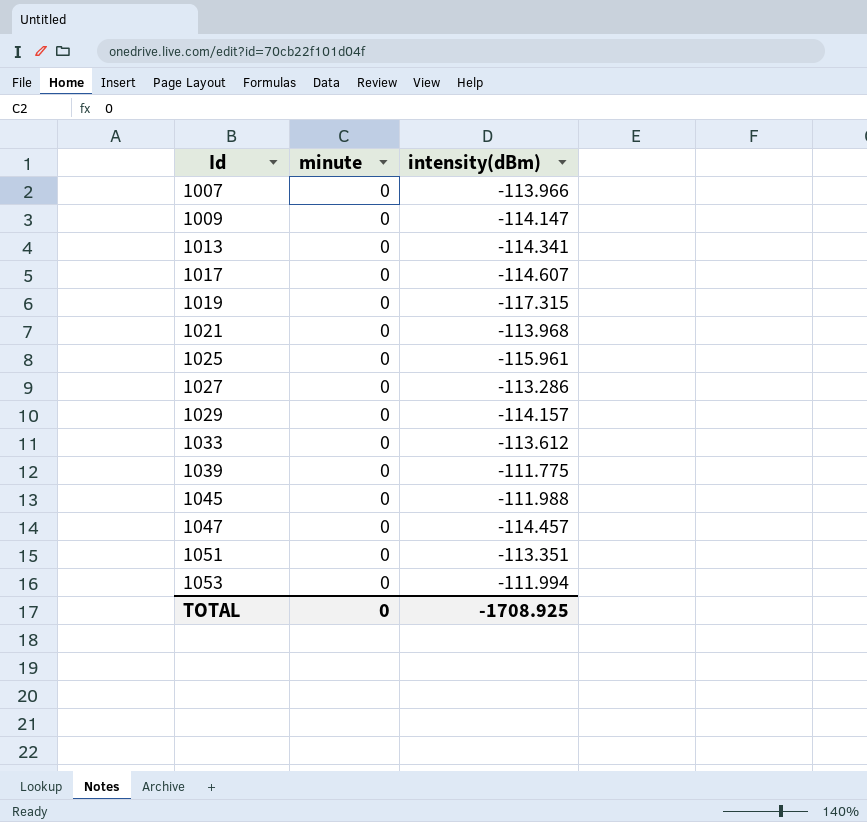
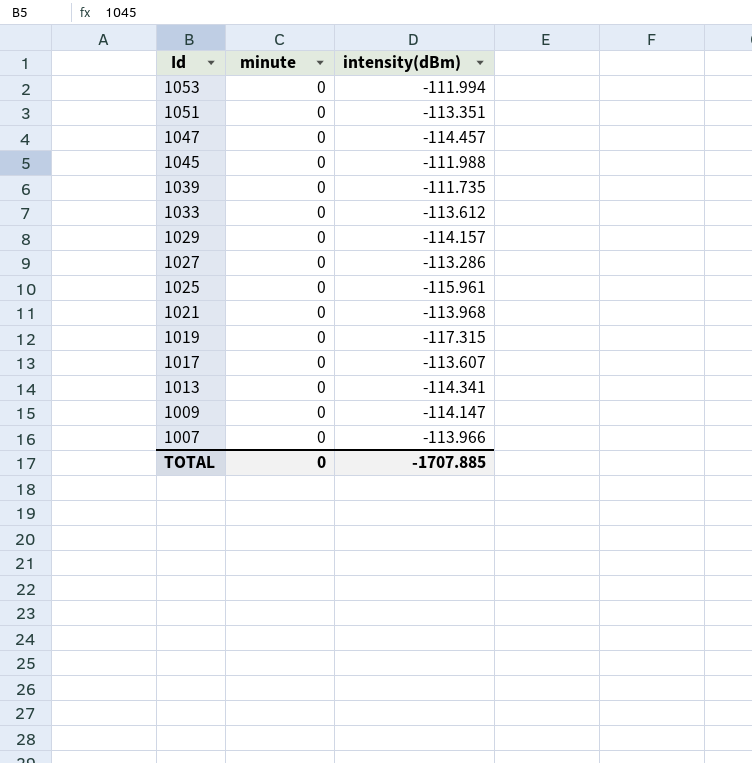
row order: Id ascending -> Id descending
1039 | intensity(dBm): -111.775 -> -111.735
1017 | intensity(dBm): -114.607 -> -113.607
TOTAL | intensity(dBm): -1708.925 -> -1707.885

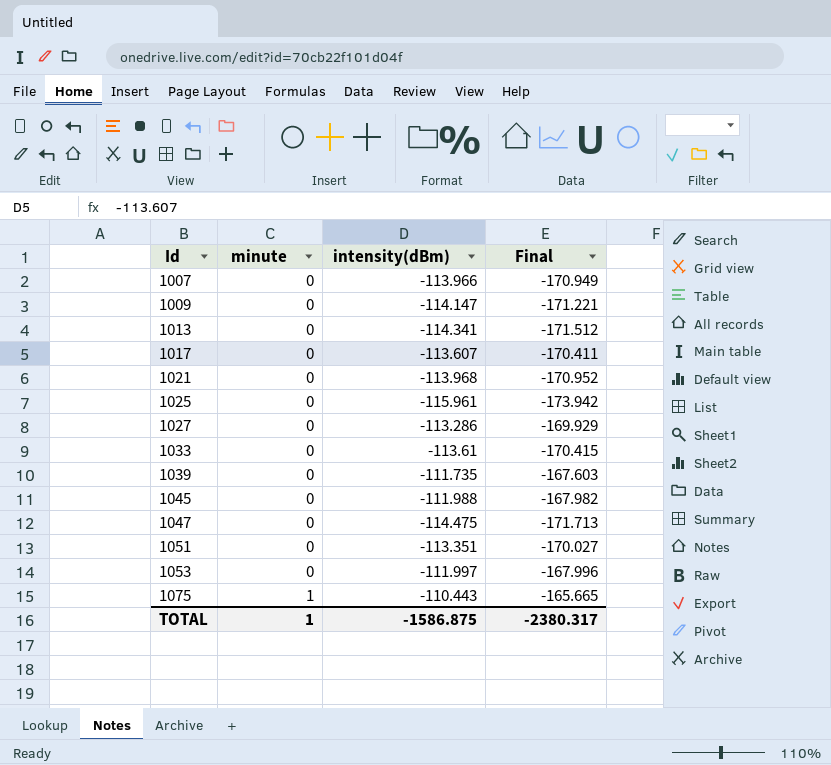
row order: Id descending -> Id ascending
column Final | formula: none -> [intensity(dBm)] * 1.5
row 1029: 0 | -114.157 -> none
row 1019: 0 | -117.315 -> none
1033 | intensity(dBm): -113.612 -> -113.61
1047 | intensity(dBm): -114.457 -> -114.475
1053 | intensity(dBm): -111.994 -> -111.997
row 1075: none -> 1 | -110.443 | -165.665
TOTAL | minute: 0 -> 1
TOTAL | intensity(dBm): -1707.885 -> -1586.875

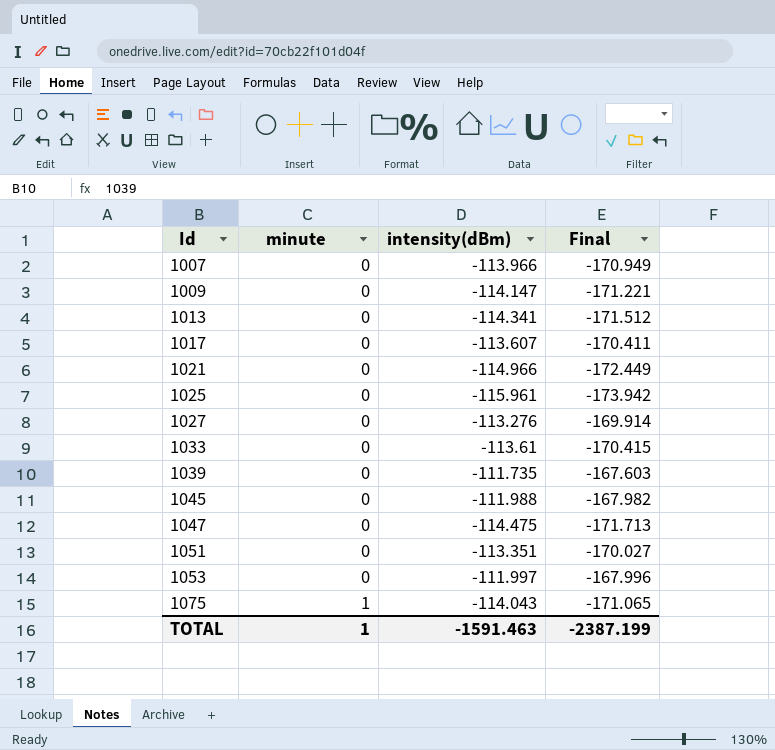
1021 | intensity(dBm): -113.968 -> -114.966
1021 | Final: -170.952 -> -172.449
1027 | intensity(dBm): -113.286 -> -113.276
1027 | Final: -169.929 -> -169.914
1075 | intensity(dBm): -110.443 -> -114.043
1075 | Final: -165.665 -> -171.065
TOTAL | intensity(dBm): -1586.875 -> -1591.463
TOTAL | Final: -2380.317 -> -2387.199

